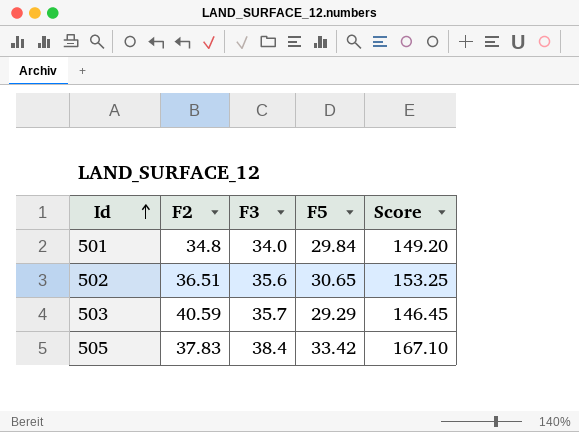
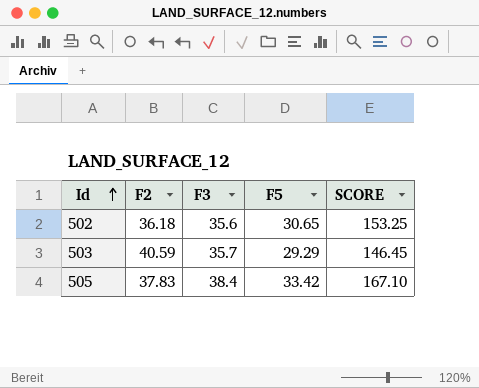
column name: Score -> SCORE
row 501: 34.8 | 34.0 | 29.84 | 149.20 -> none
502 | F2: 36.51 -> 36.18

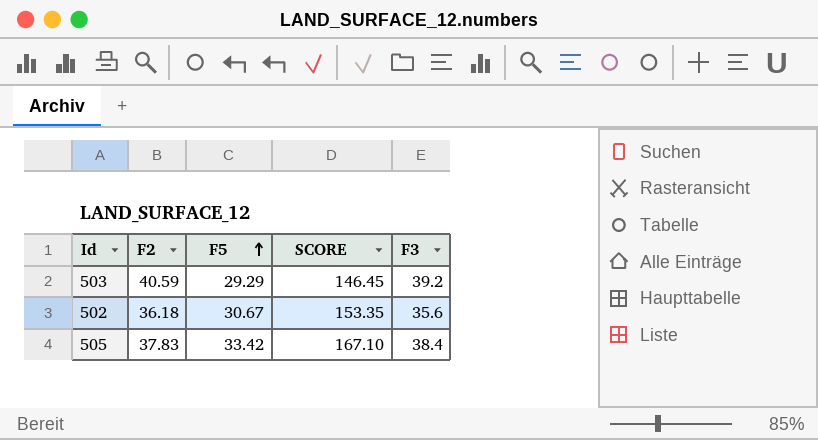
row order: Id ascending -> F5 ascending
column F3 | position: 3 -> 5
503 | F3: 35.7 -> 39.2
502 | F5: 30.65 -> 30.67
502 | SCORE: 153.25 -> 153.35

